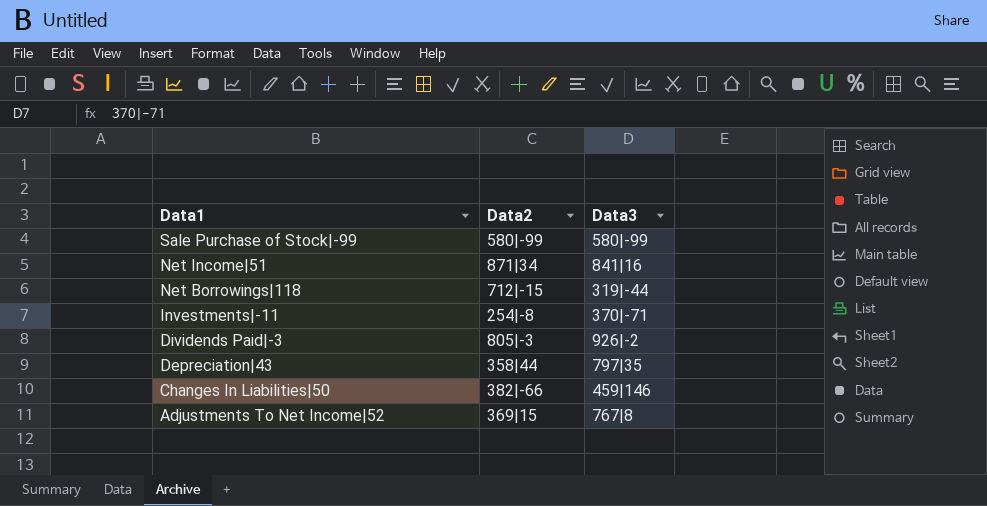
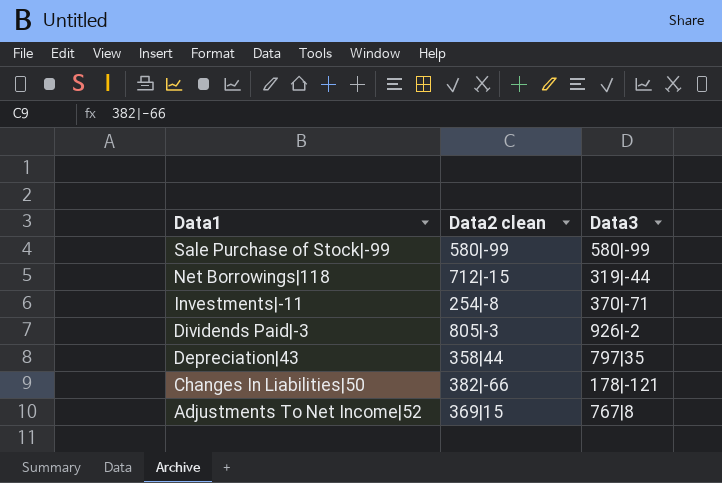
column name: Data2 -> Data2 clean
row Net Income|51: 871|34 | 841|16 -> none
Changes In Liabilities|50 | Data3: 459|146 -> 178|-121

